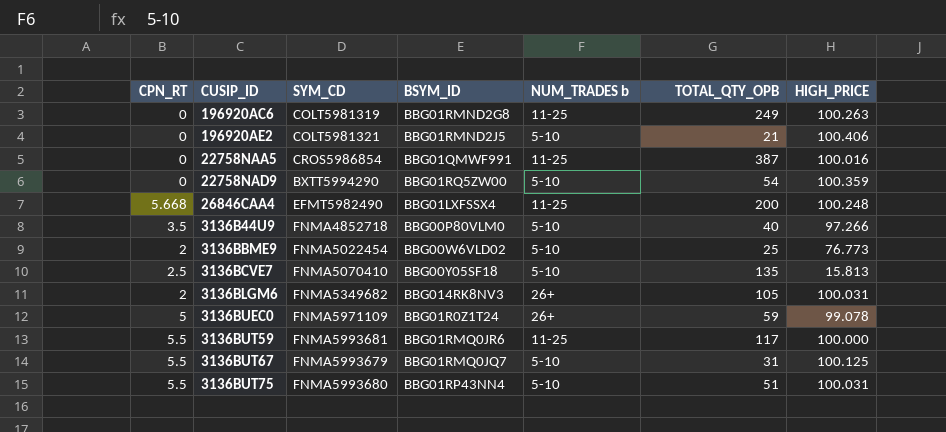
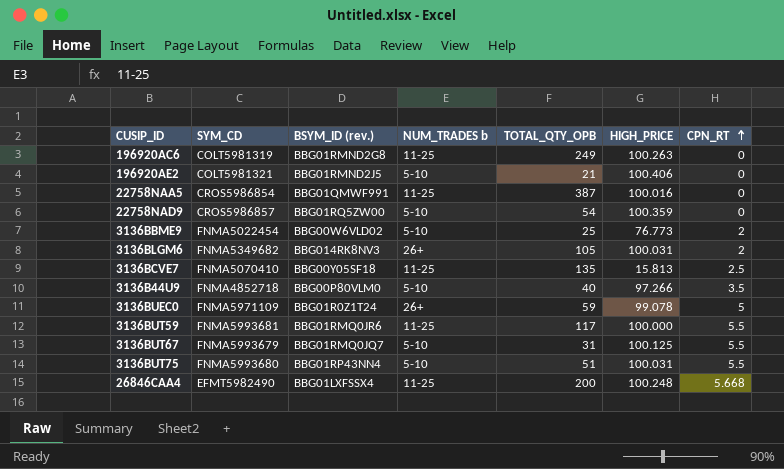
row order: none -> CPN_RT ascending
column name: BSYM_ID -> BSYM_ID (rev.)
column CPN_RT | position: 1 -> 7
22758NAD9 | SYM_CD: BXTT5994290 -> CROS5986857
3136BCVE7 | NUM_TRADES b: 5-10 -> 11-25

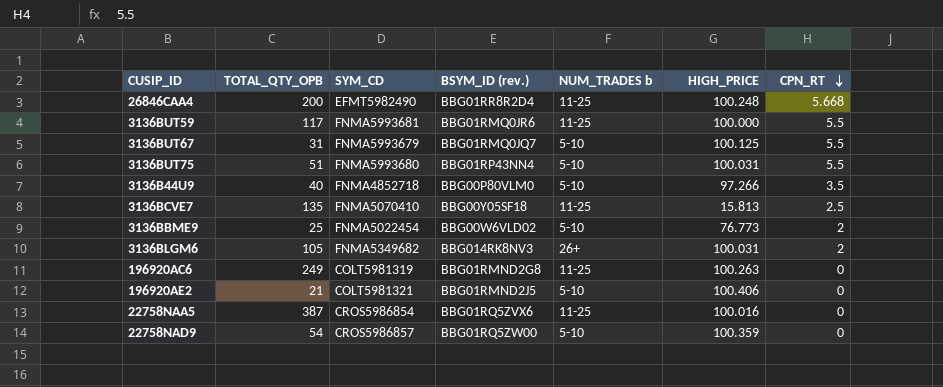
row order: CPN_RT ascending -> CPN_RT descending
column TOTAL_QTY_OPB | position: 5 -> 2
row 3136BUEC0: FNMA5971109 | BBG01R0Z1T24 | 26+ | 59 | 99.078 | 5 -> none
26846CAA4 | BSYM_ID (rev.): BBG01LXFSSX4 -> BBG01RR8R2D4
22758NAA5 | BSYM_ID (rev.): BBG01QMWF991 -> BBG01RQ5ZVX6

